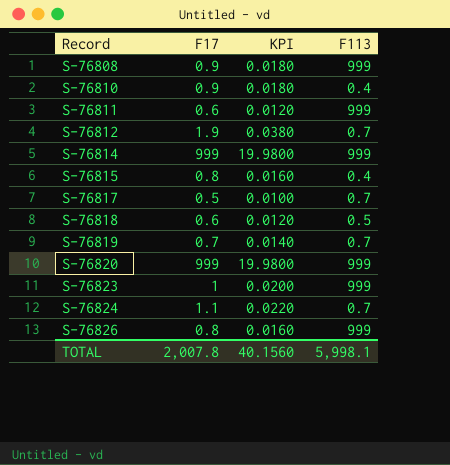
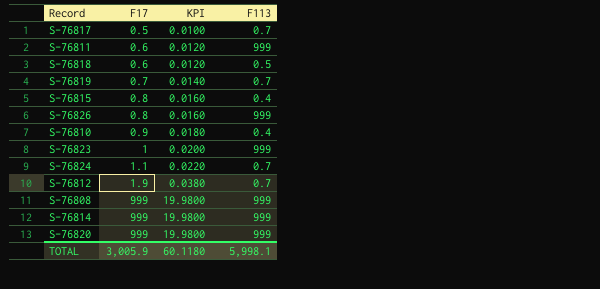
row order: Record ascending -> F17 ascending
S-76808 | F17: 0.9 -> 999
S-76808 | KPI: 0.0180 -> 19.9800
TOTAL | F17: 2,007.8 -> 3,005.9
TOTAL | KPI: 40.1560 -> 60.1180

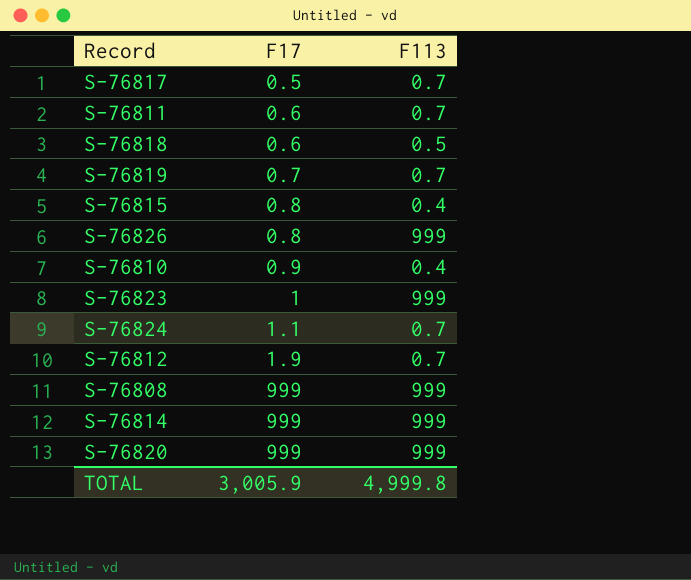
column KPI | formula: [F17] * 0.02 -> none
S-76811 | F113: 999 -> 0.7
TOTAL | F113: 5,998.1 -> 4,999.8

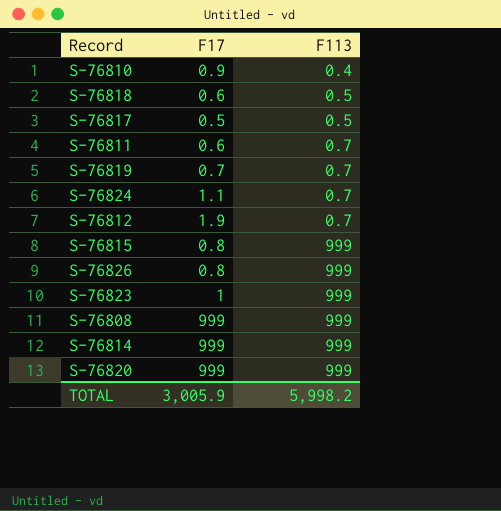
row order: F17 ascending -> F113 ascending
S-76817 | F113: 0.7 -> 0.5
S-76815 | F113: 0.4 -> 999
TOTAL | F113: 4,999.8 -> 5,998.2

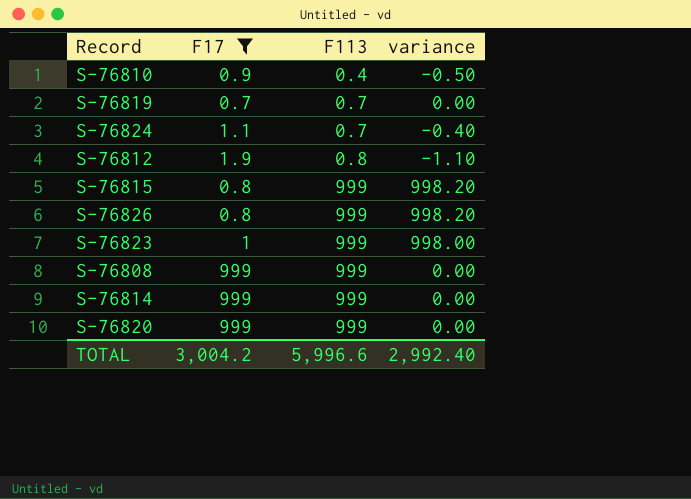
filter: none -> F17 >= 0.7
column variance | formula: none -> [F113] - [F17]
S-76812 | F113: 0.7 -> 0.8
TOTAL | F17: 3,005.9 -> 3,004.2
TOTAL | F113: 5,998.2 -> 5,996.6

